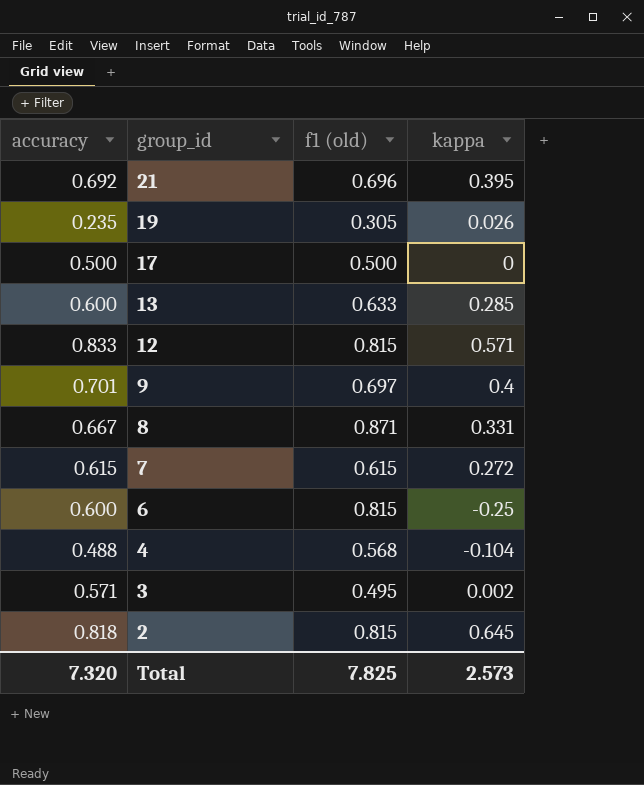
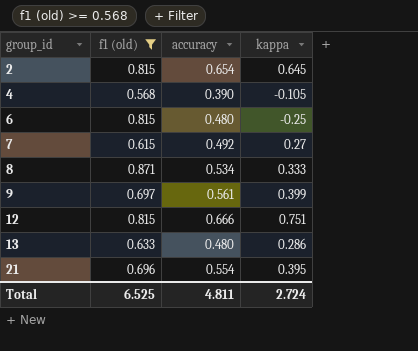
filter: none -> f1 (old) >= 0.568
row order: group_id descending -> group_id ascending
column accuracy | position: 1 -> 3
2 | accuracy: 0.818 -> 0.654
4 | accuracy: 0.488 -> 0.390
4 | kappa: -0.104 -> -0.105
6 | accuracy: 0.600 -> 0.480
7 | accuracy: 0.615 -> 0.492
7 | kappa: 0.272 -> 0.27
8 | accuracy: 0.667 -> 0.534
8 | kappa: 0.331 -> 0.333
9 | accuracy: 0.701 -> 0.561
9 | kappa: 0.4 -> 0.399
12 | accuracy: 0.833 -> 0.666
12 | kappa: 0.571 -> 0.751
13 | accuracy: 0.600 -> 0.480
13 | kappa: 0.285 -> 0.286
21 | accuracy: 0.692 -> 0.554
Total | f1 (old): 7.825 -> 6.525
Total | accuracy: 7.320 -> 4.811
Total | kappa: 2.573 -> 2.724

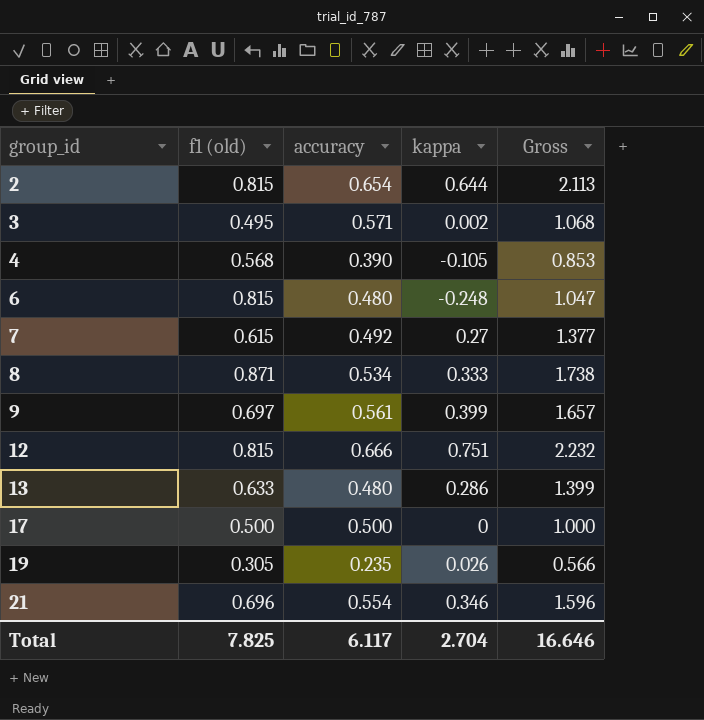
filter: f1 (old) >= 0.568 -> none
column Gross | formula: none -> [f1 (old)] + [accuracy] + [kappa]
2 | kappa: 0.645 -> 0.644
6 | kappa: -0.25 -> -0.248
21 | kappa: 0.395 -> 0.346
Total | f1 (old): 6.525 -> 7.825
Total | accuracy: 4.811 -> 6.117
Total | kappa: 2.724 -> 2.704

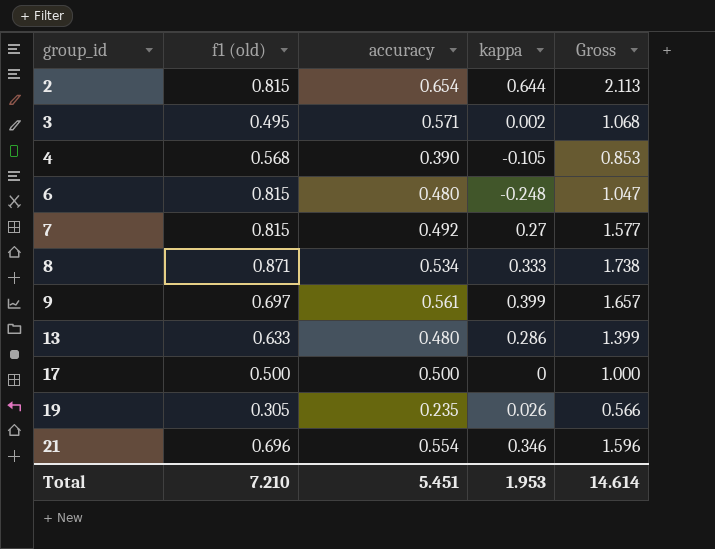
row 12: 0.815 | 0.666 | 0.751 | 2.232 -> none
7 | f1 (old): 0.615 -> 0.815
7 | Gross: 1.377 -> 1.577
Total | f1 (old): 7.825 -> 7.210
Total | accuracy: 6.117 -> 5.451
Total | kappa: 2.704 -> 1.953
Total | Gross: 16.646 -> 14.614

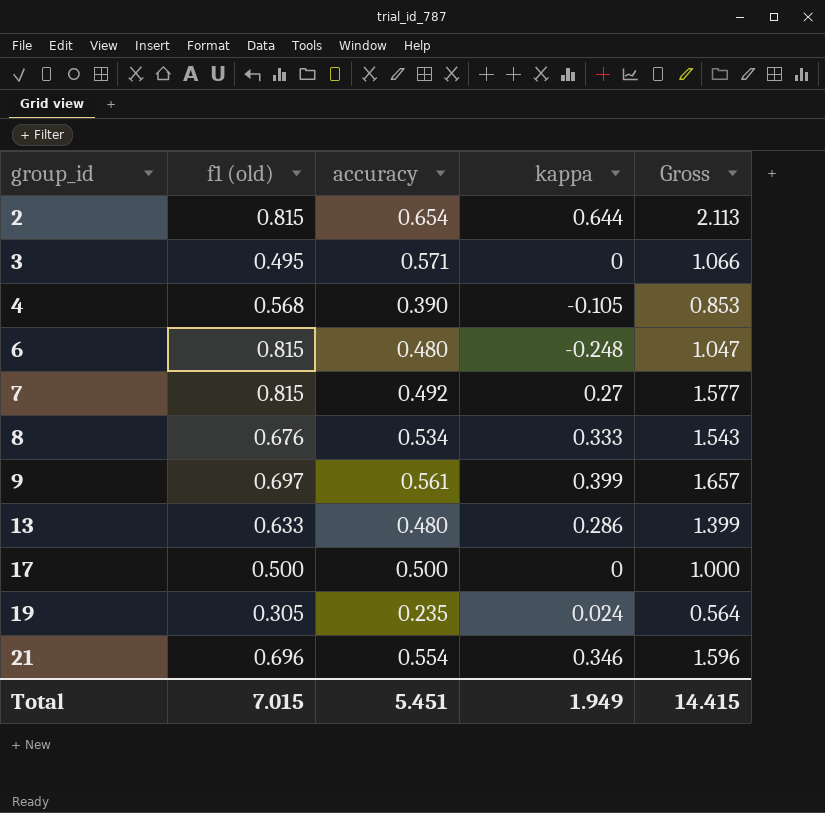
3 | kappa: 0.002 -> 0
3 | Gross: 1.068 -> 1.066
8 | f1 (old): 0.871 -> 0.676
8 | Gross: 1.738 -> 1.543
19 | kappa: 0.026 -> 0.024
19 | Gross: 0.566 -> 0.564
Total | f1 (old): 7.210 -> 7.015
Total | kappa: 1.953 -> 1.949
Total | Gross: 14.614 -> 14.415

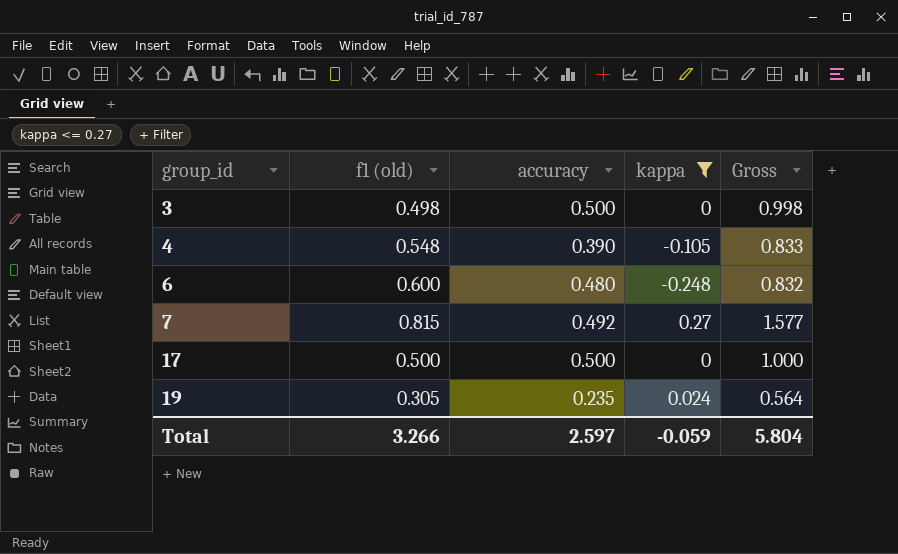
filter: none -> kappa <= 0.27
3 | f1 (old): 0.495 -> 0.498
3 | accuracy: 0.571 -> 0.500
3 | Gross: 1.066 -> 0.998
4 | f1 (old): 0.568 -> 0.548
4 | Gross: 0.853 -> 0.833
6 | f1 (old): 0.815 -> 0.600
6 | Gross: 1.047 -> 0.832
Total | f1 (old): 7.015 -> 3.266
Total | accuracy: 5.451 -> 2.597
Total | kappa: 1.949 -> -0.059
Total | Gross: 14.415 -> 5.804

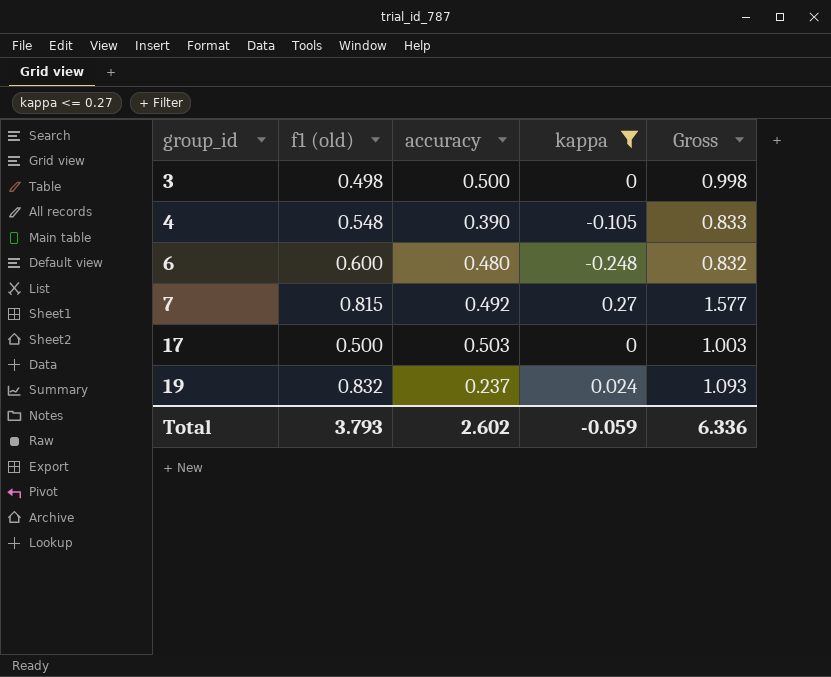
17 | accuracy: 0.500 -> 0.503
17 | Gross: 1.000 -> 1.003
19 | f1 (old): 0.305 -> 0.832
19 | accuracy: 0.235 -> 0.237
19 | Gross: 0.564 -> 1.093
Total | f1 (old): 3.266 -> 3.793
Total | accuracy: 2.597 -> 2.602
Total | Gross: 5.804 -> 6.336

